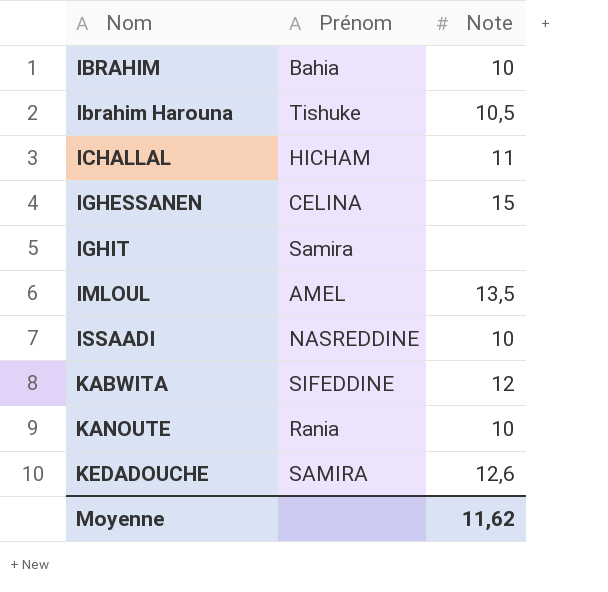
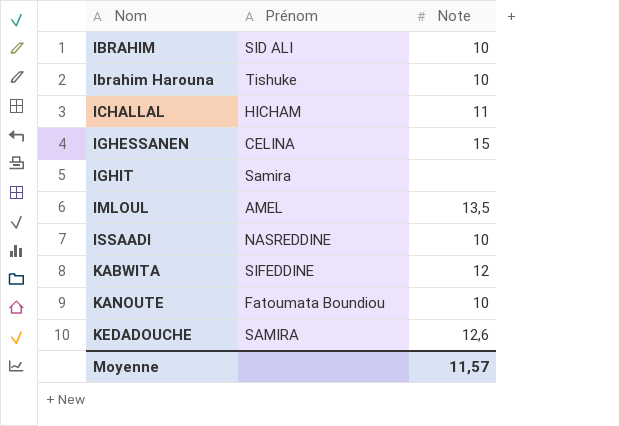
IBRAHIM | Prénom: Bahia -> SID ALI
Ibrahim Harouna | Note: 10,5 -> 10
KANOUTE | Prénom: Rania -> Fatoumata Boundiou
Moyenne | Note: 11,62 -> 11,57

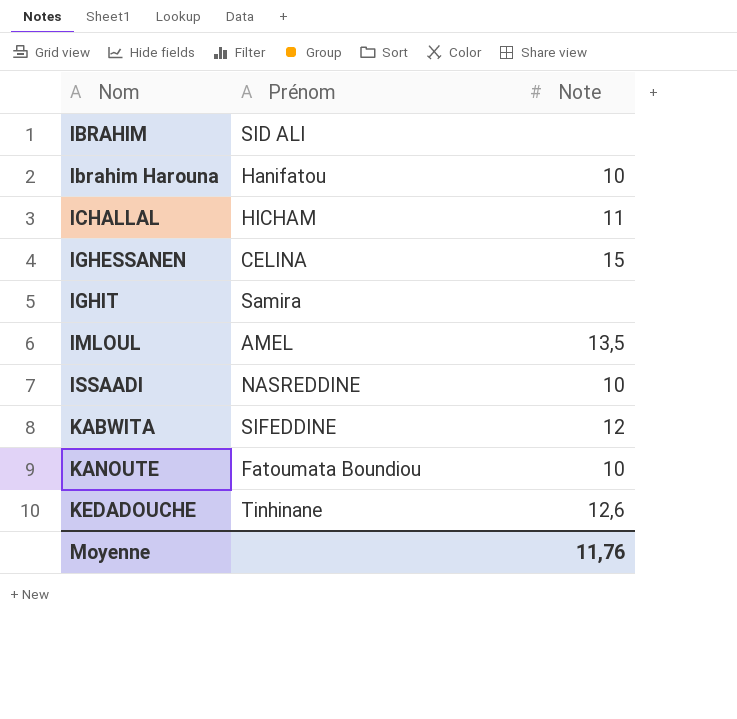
IBRAHIM | Note: 10 -> none
Ibrahim Harouna | Prénom: Tishuke -> Hanifatou
KEDADOUCHE | Prénom: SAMIRA -> Tinhinane
Moyenne | Note: 11,57 -> 11,76

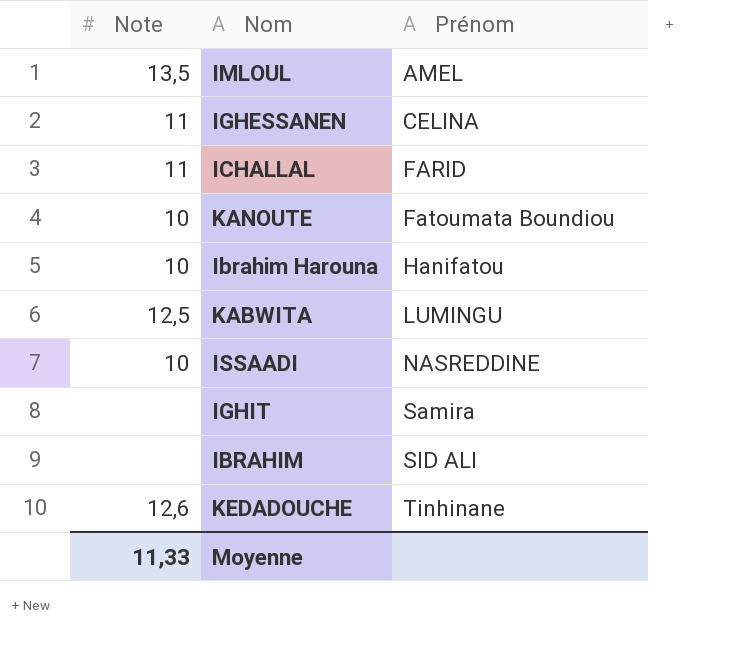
row order: Nom ascending -> Prénom ascending
column Note | position: 3 -> 1
IGHESSANEN | Note: 15 -> 11
ICHALLAL | Prénom: HICHAM -> FARID
KABWITA | Note: 12 -> 12,5
KABWITA | Prénom: SIFEDDINE -> LUMINGU
Moyenne | Note: 11,76 -> 11,33

